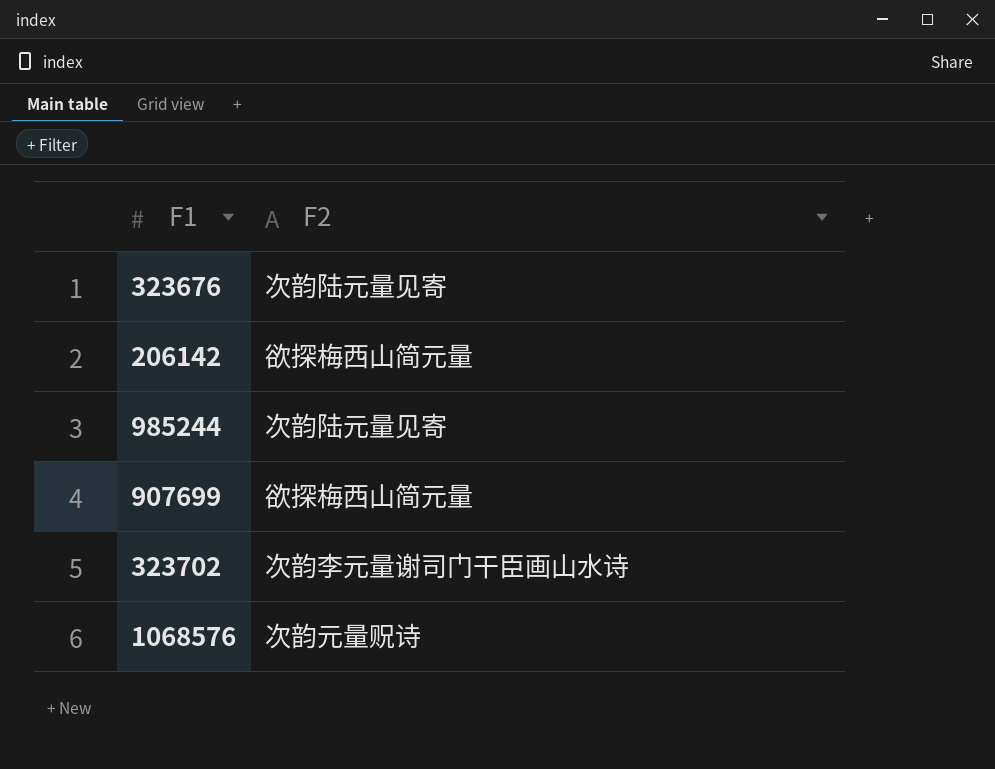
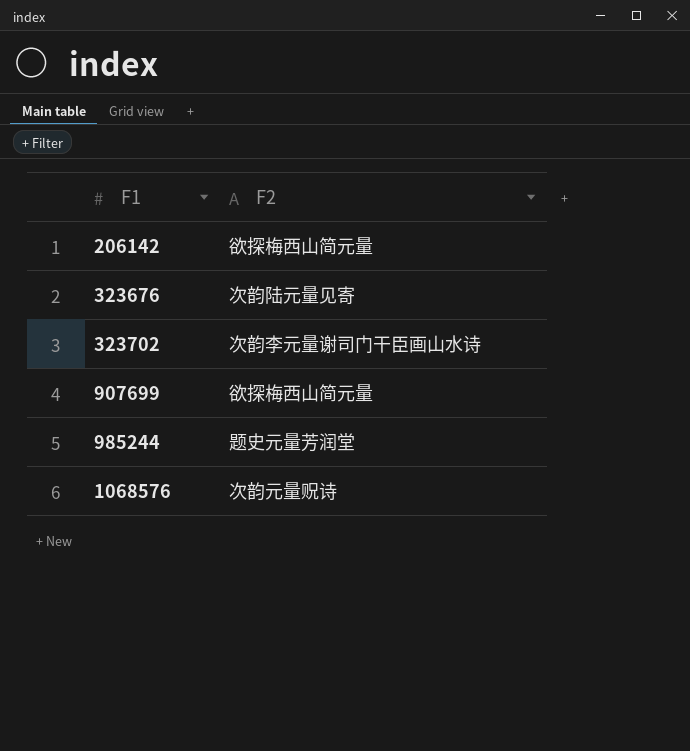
row order: none -> F1 ascending
985244 | F2: 次韵陆元量见寄 -> 题史元量芳润堂

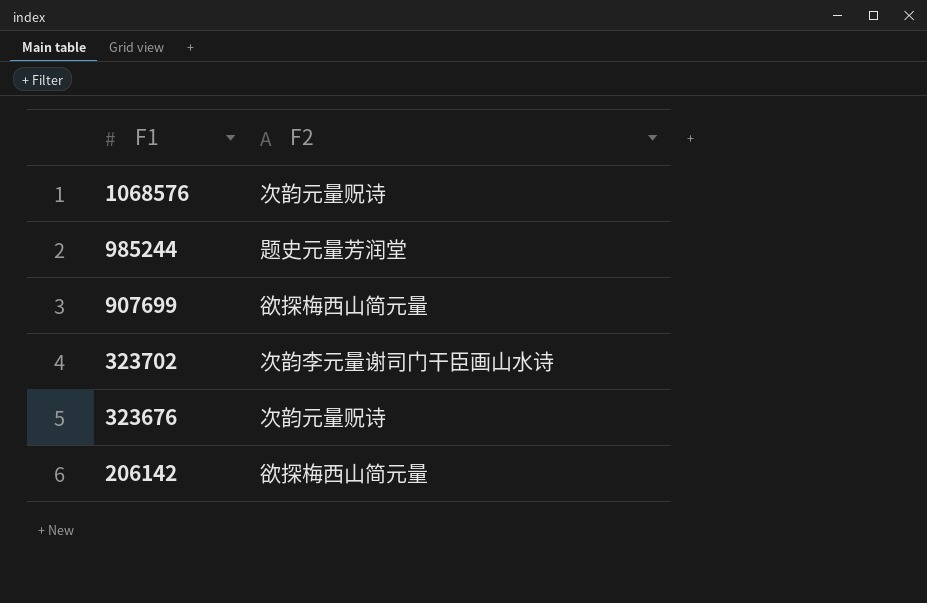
row order: F1 ascending -> F1 descending
323676 | F2: 次韵陆元量见寄 -> 次韵元量贶诗

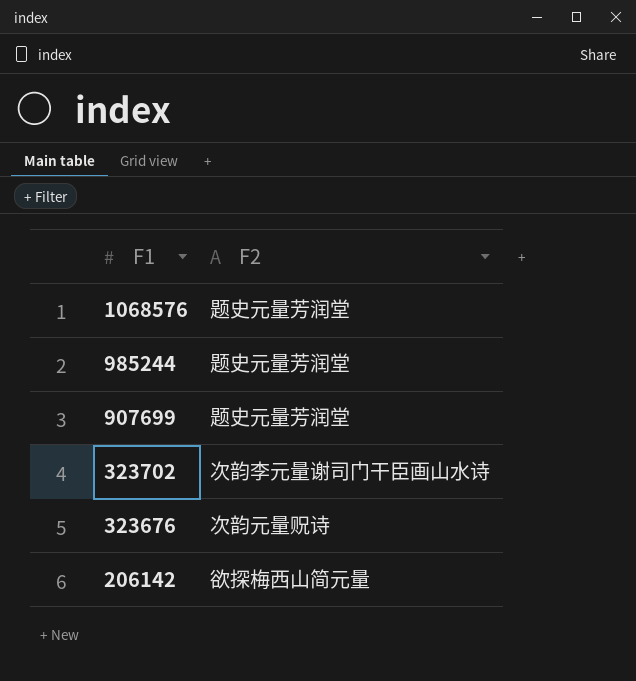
1068576 | F2: 次韵元量贶诗 -> 题史元量芳润堂
907699 | F2: 欲探梅西山简元量 -> 题史元量芳润堂

